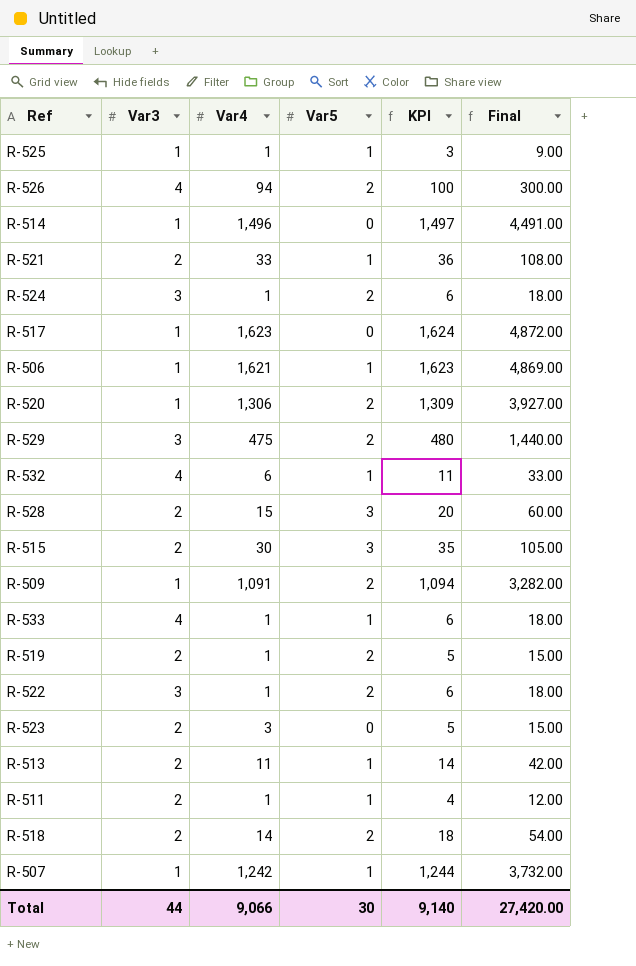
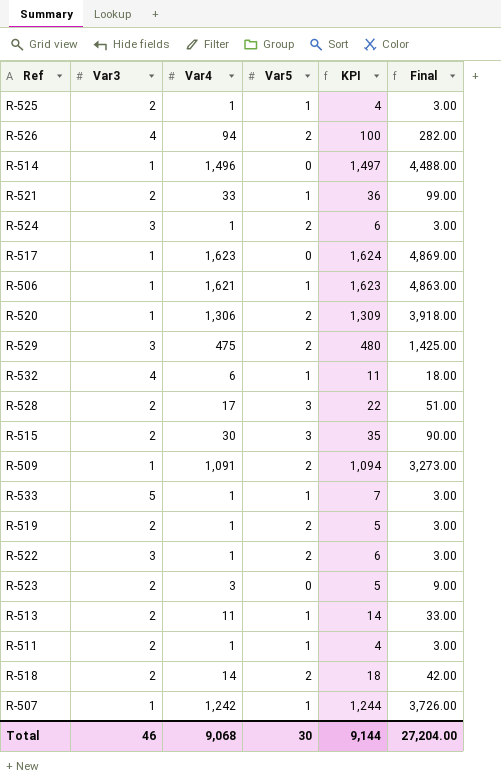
column Final | formula: [KPI] * 3 -> [Var4] * 3
R-525 | Var3: 1 -> 2
R-525 | KPI: 3 -> 4
R-528 | Var4: 15 -> 17
R-528 | KPI: 20 -> 22
R-533 | Var3: 4 -> 5
R-533 | KPI: 6 -> 7
Total | Var3: 44 -> 46
Total | Var4: 9,066 -> 9,068
Total | KPI: 9,140 -> 9,144
Total | Final: 27,420.00 -> 27,204.00

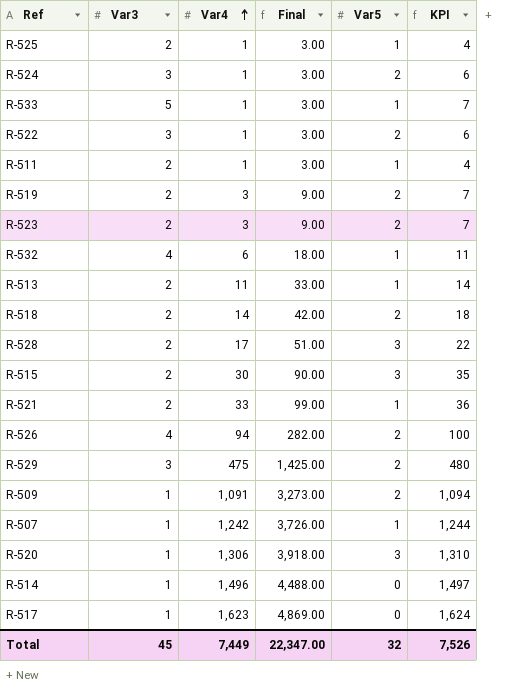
row order: none -> Var4 ascending
column Final | position: 6 -> 4
row R-506: 1 | 1,621 | 1 | 1,623 | 4,863.00 -> none
R-519 | Var4: 1 -> 3
R-519 | Final: 3.00 -> 9.00
R-519 | KPI: 5 -> 7
R-523 | Var5: 0 -> 2
R-523 | KPI: 5 -> 7
R-520 | Var5: 2 -> 3
R-520 | KPI: 1,309 -> 1,310
Total | Var3: 46 -> 45
Total | Var4: 9,068 -> 7,449
Total | Final: 27,204.00 -> 22,347.00
Total | Var5: 30 -> 32
Total | KPI: 9,144 -> 7,526

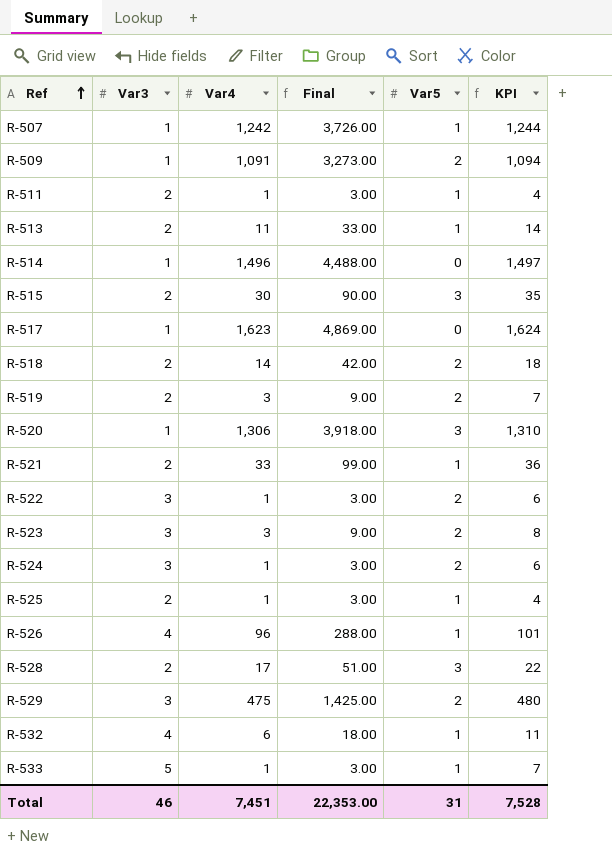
row order: Var4 ascending -> Ref ascending
R-523 | Var3: 2 -> 3
R-523 | KPI: 7 -> 8
R-526 | Var4: 94 -> 96
R-526 | Final: 282.00 -> 288.00
R-526 | Var5: 2 -> 1
R-526 | KPI: 100 -> 101
Total | Var3: 45 -> 46
Total | Var4: 7,449 -> 7,451
Total | Final: 22,347.00 -> 22,353.00
Total | Var5: 32 -> 31
Total | KPI: 7,526 -> 7,528

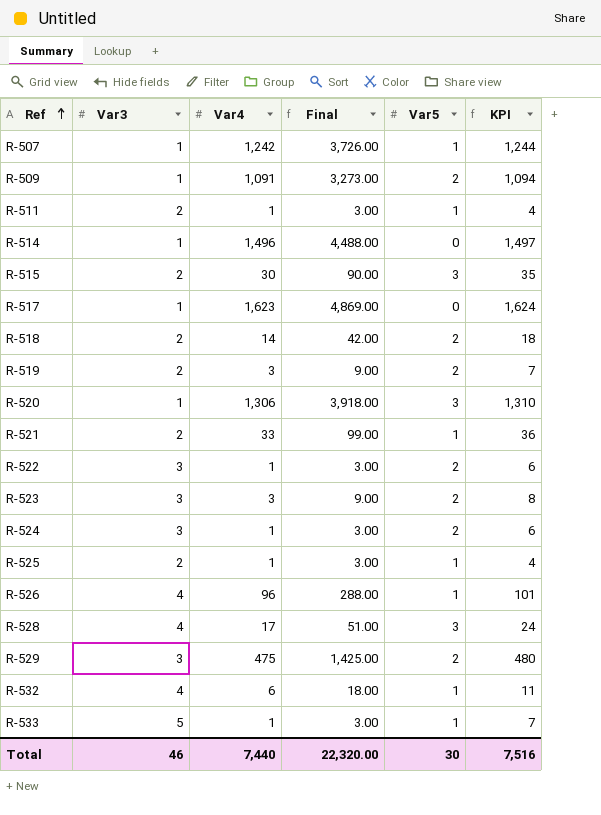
row R-513: 2 | 11 | 33.00 | 1 | 14 -> none
R-528 | Var3: 2 -> 4
R-528 | KPI: 22 -> 24
Total | Var4: 7,451 -> 7,440
Total | Final: 22,353.00 -> 22,320.00
Total | Var5: 31 -> 30
Total | KPI: 7,528 -> 7,516

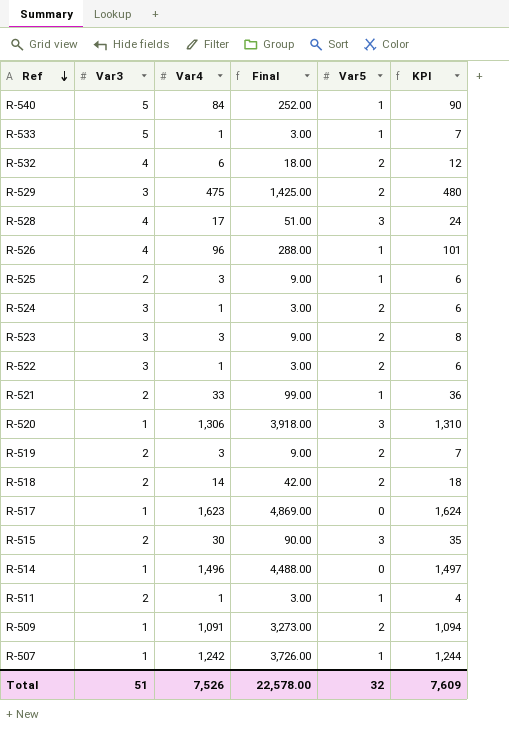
row order: Ref ascending -> Ref descending
row R-540: none -> 5 | 84 | 252.00 | 1 | 90
R-532 | Var5: 1 -> 2
R-532 | KPI: 11 -> 12
R-525 | Var4: 1 -> 3
R-525 | Final: 3.00 -> 9.00
R-525 | KPI: 4 -> 6
Total | Var3: 46 -> 51
Total | Var4: 7,440 -> 7,526
Total | Final: 22,320.00 -> 22,578.00
Total | Var5: 30 -> 32
Total | KPI: 7,516 -> 7,609

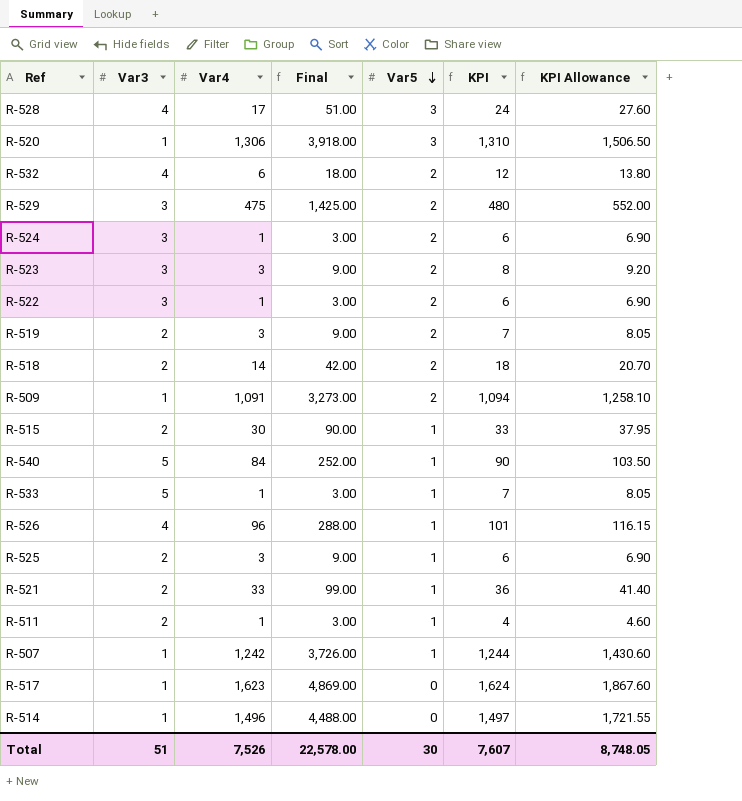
row order: Ref descending -> Var5 descending
column KPI Allowance | formula: none -> [KPI] * 1.15
R-515 | Var5: 3 -> 1
R-515 | KPI: 35 -> 33
Total | Var5: 32 -> 30
Total | KPI: 7,609 -> 7,607

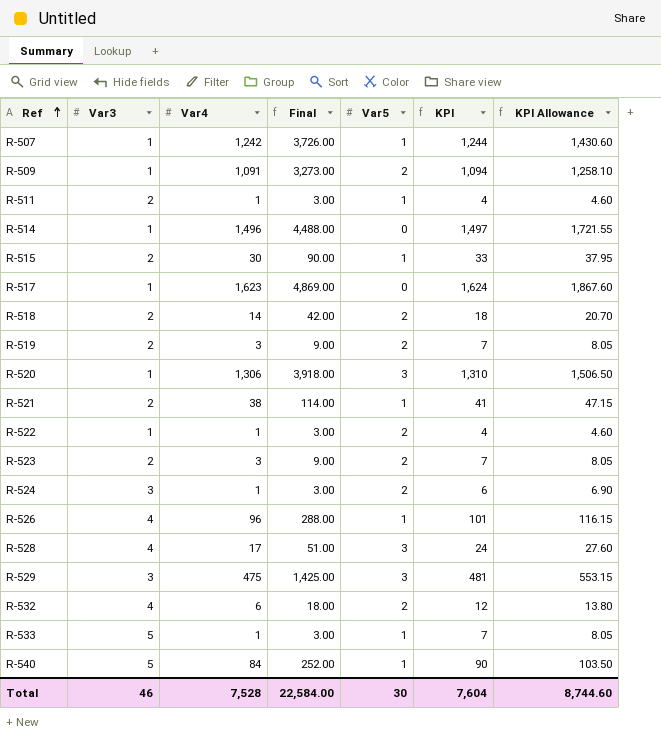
row order: Var5 descending -> Ref ascending
row R-525: 2 | 3 | 9.00 | 1 | 6 | 6.90 -> none
R-521 | Var4: 33 -> 38
R-521 | Final: 99.00 -> 114.00
R-521 | KPI: 36 -> 41
R-521 | KPI Allowance: 41.40 -> 47.15
R-522 | Var3: 3 -> 1
R-522 | KPI: 6 -> 4
R-522 | KPI Allowance: 6.90 -> 4.60
R-523 | Var3: 3 -> 2
R-523 | KPI: 8 -> 7
R-523 | KPI Allowance: 9.20 -> 8.05
R-529 | Var5: 2 -> 3
R-529 | KPI: 480 -> 481
R-529 | KPI Allowance: 552.00 -> 553.15
Total | Var3: 51 -> 46
Total | Var4: 7,526 -> 7,528
Total | Final: 22,578.00 -> 22,584.00
Total | KPI: 7,607 -> 7,604
Total | KPI Allowance: 8,748.05 -> 8,744.60

